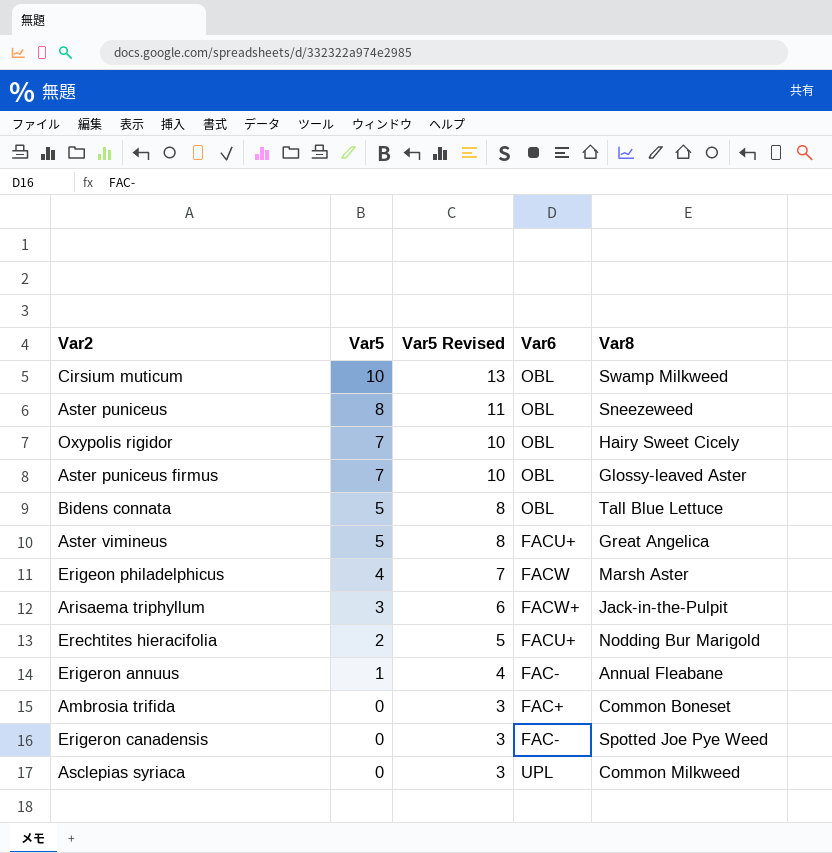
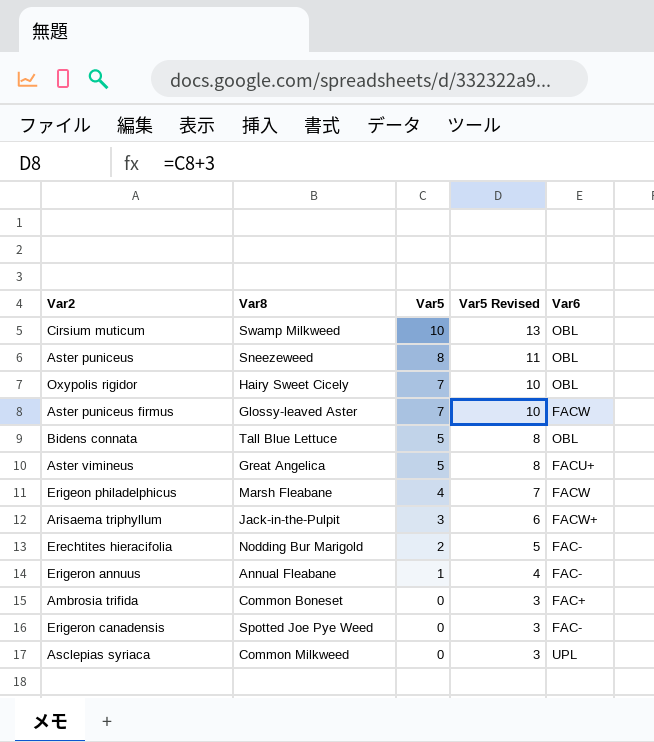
column Var8 | position: 5 -> 2
Aster puniceus firmus | Var6: OBL -> FACW
Erigeon philadelphicus | Var8: Marsh Aster -> Marsh Fleabane
Erechtites hieracifolia | Var6: FACU+ -> FAC-

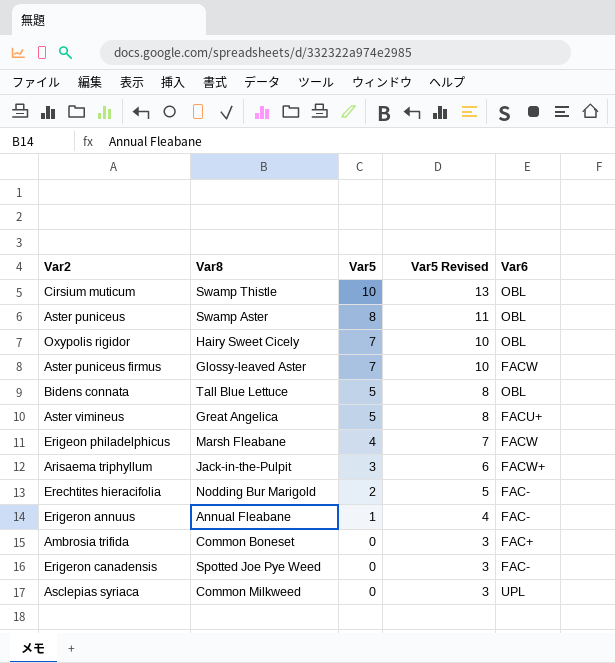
Cirsium muticum | Var8: Swamp Milkweed -> Swamp Thistle
Aster puniceus | Var8: Sneezeweed -> Swamp Aster

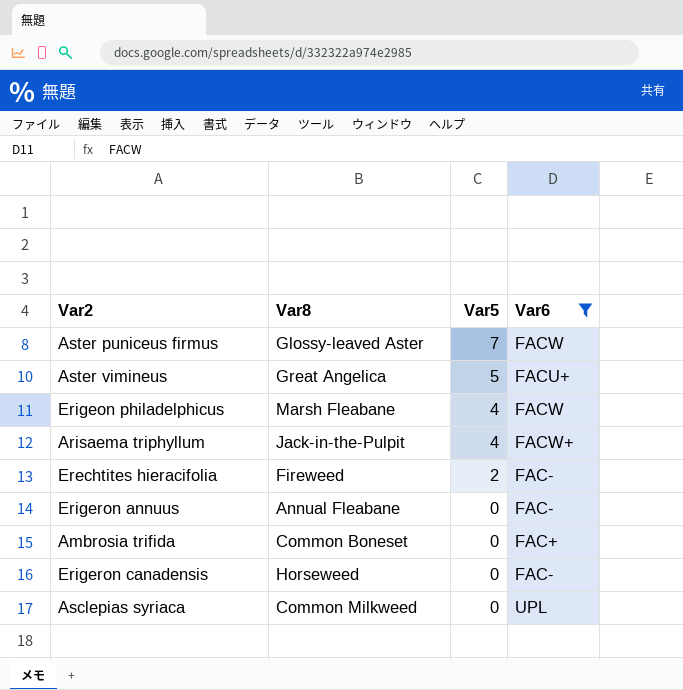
filter: none -> Var6 != OBL
column Var5 Revised | formula: [Var5] + 3 -> none
Arisaema triphyllum | Var5: 3 -> 4
Erechtites hieracifolia | Var8: Nodding Bur Marigold -> Fireweed
Erigeron annuus | Var5: 1 -> 0
Erigeron canadensis | Var8: Spotted Joe Pye Weed -> Horseweed

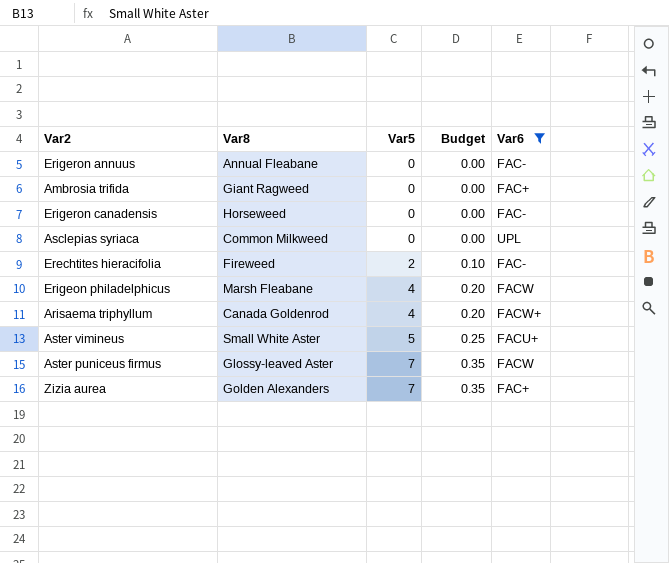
row order: Var5 descending -> Var5 ascending
column Budget | formula: none -> [Var5] * 0.05
Ambrosia trifida | Var8: Common Boneset -> Giant Ragweed
Arisaema triphyllum | Var8: Jack-in-the-Pulpit -> Canada Goldenrod
Aster vimineus | Var8: Great Angelica -> Small White Aster
row Zizia aurea: none -> Golden Alexanders | 7 | 0.35 | FAC+

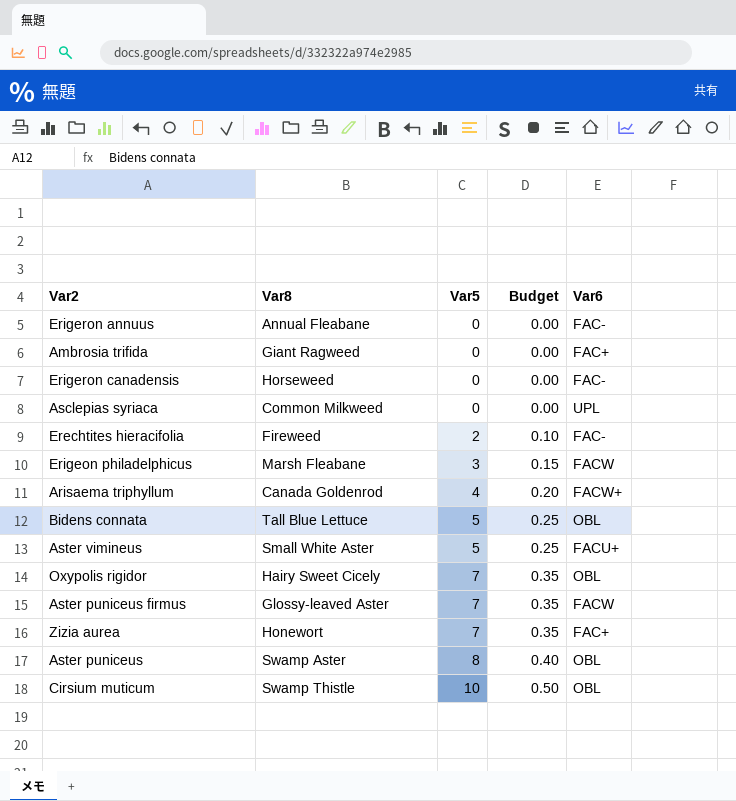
filter: Var6 != OBL -> none
Erigeon philadelphicus | Var5: 4 -> 3
Erigeon philadelphicus | Budget: 0.20 -> 0.15
Zizia aurea | Var8: Golden Alexanders -> Honewort

